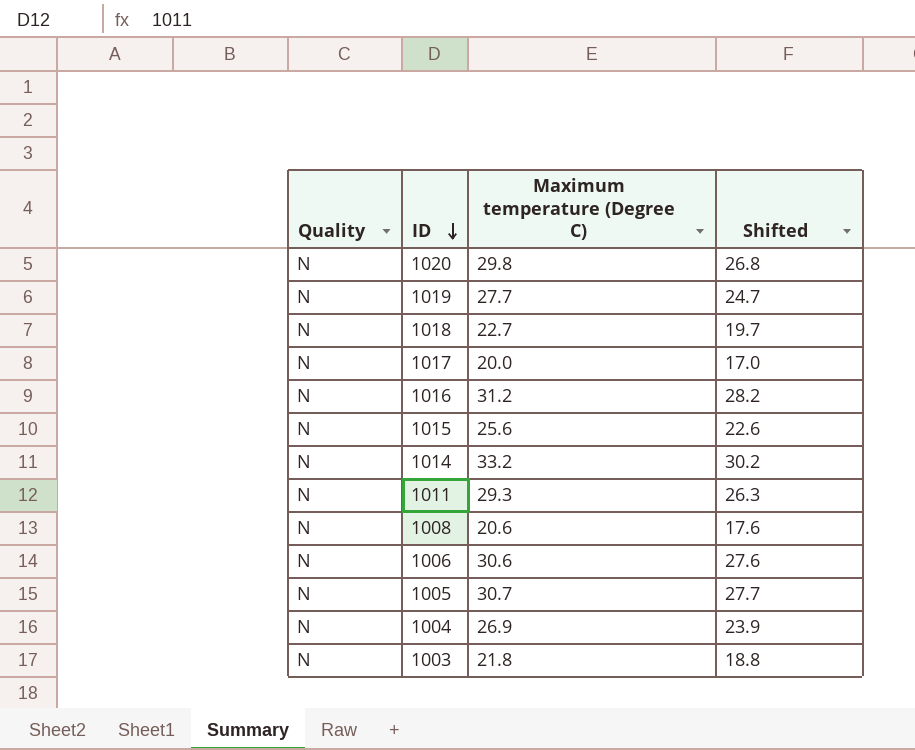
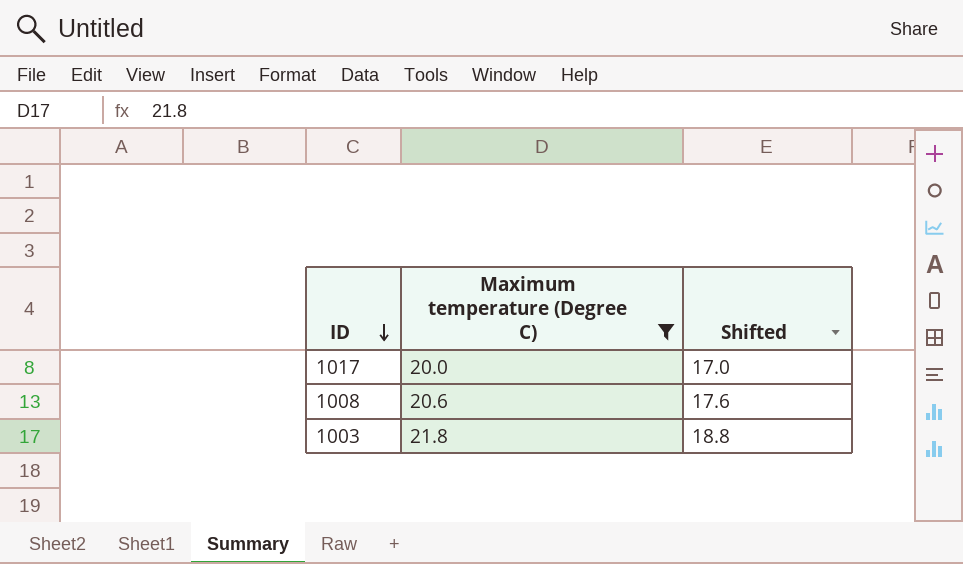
filter: none -> Maximum temperature (Degree C) <= 21.8
column Quality | position: 1 -> none

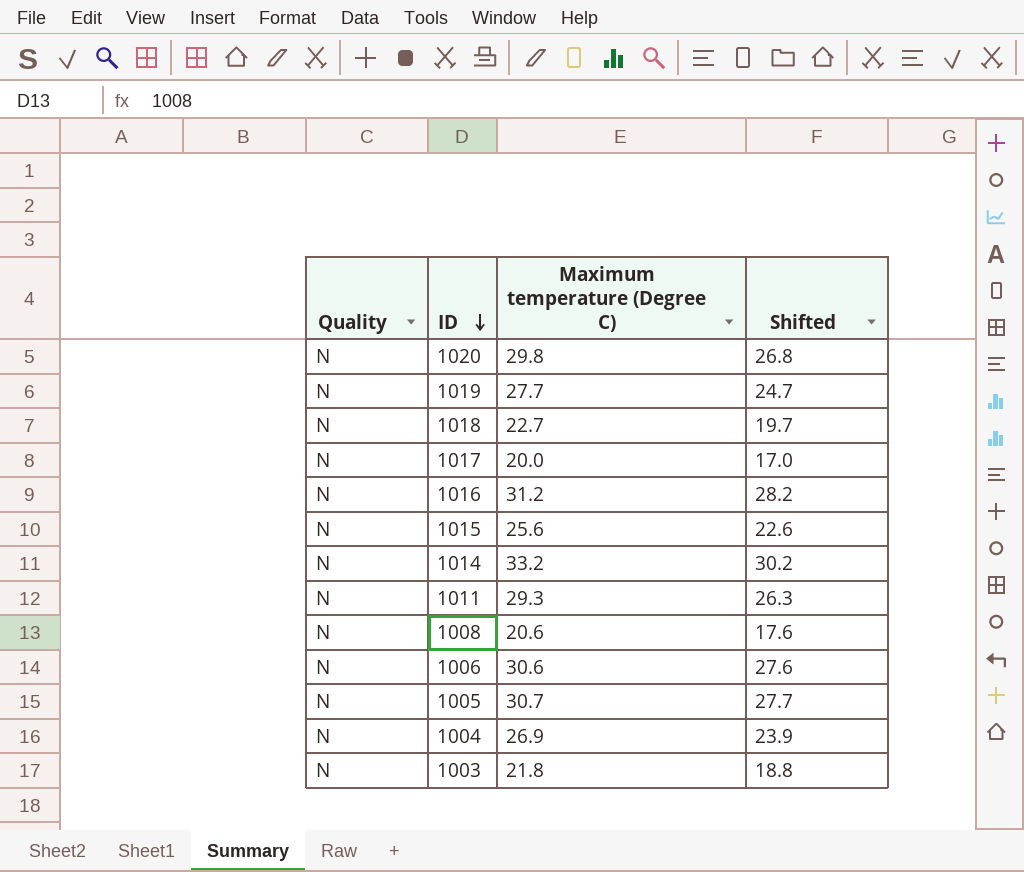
filter: Maximum temperature (Degree C) <= 21.8 -> none
column Quality | position: none -> 1

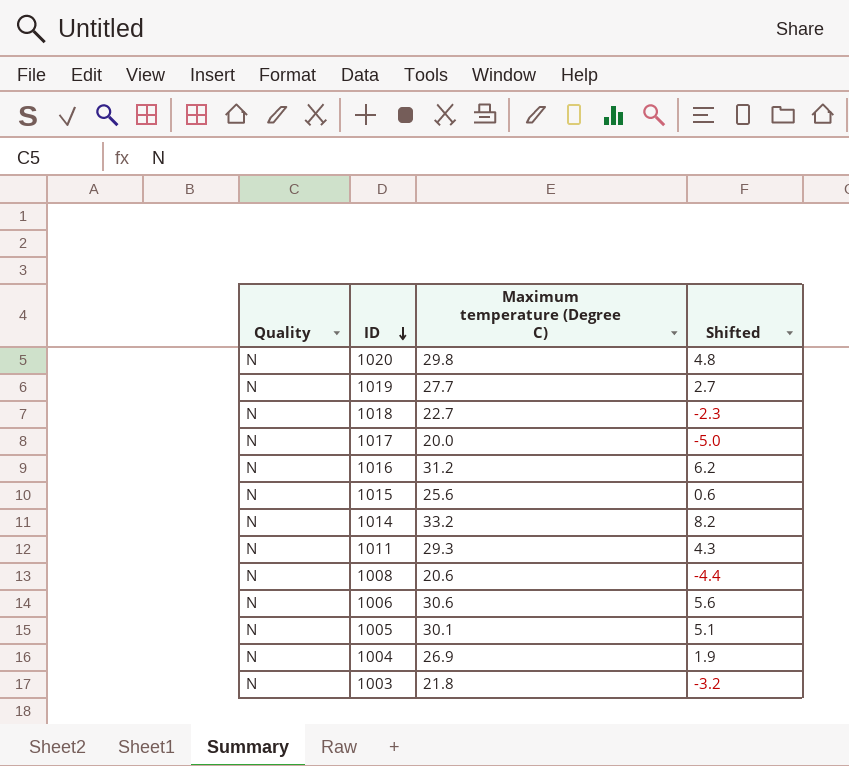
column Shifted | formula: [Maximum temperature (Degree C)] - 3 -> [Maximum temperature (Degree C)] - 25
1005 | Maximum temperature (Degree C): 30.7 -> 30.1

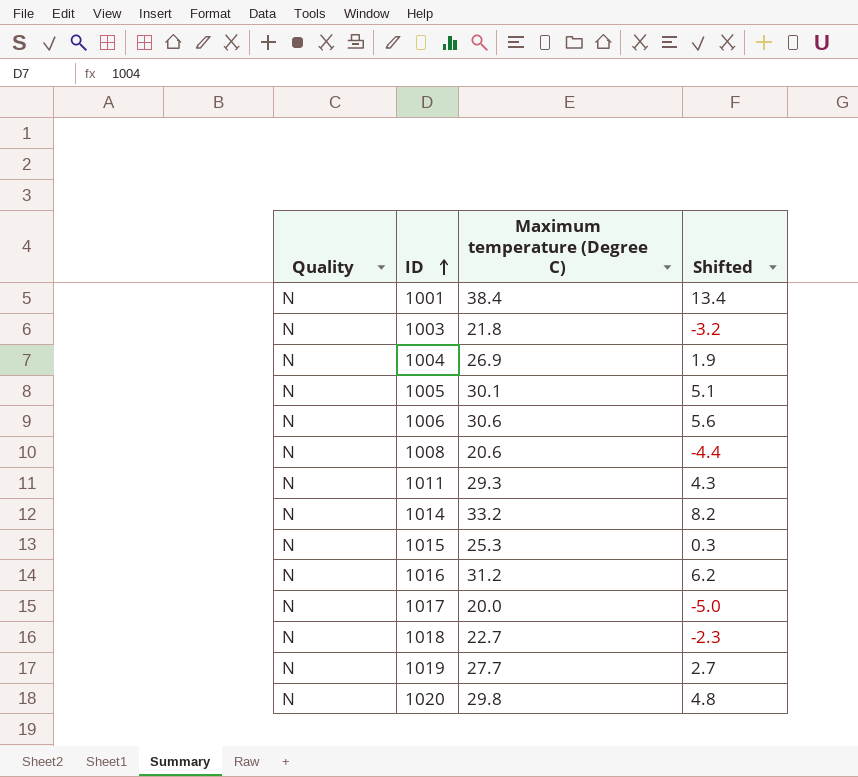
row order: ID descending -> ID ascending
row 1001: none -> N | 38.4 | 13.4
1015 | Maximum temperature (Degree C): 25.6 -> 25.3
1015 | Shifted: 0.6 -> 0.3

